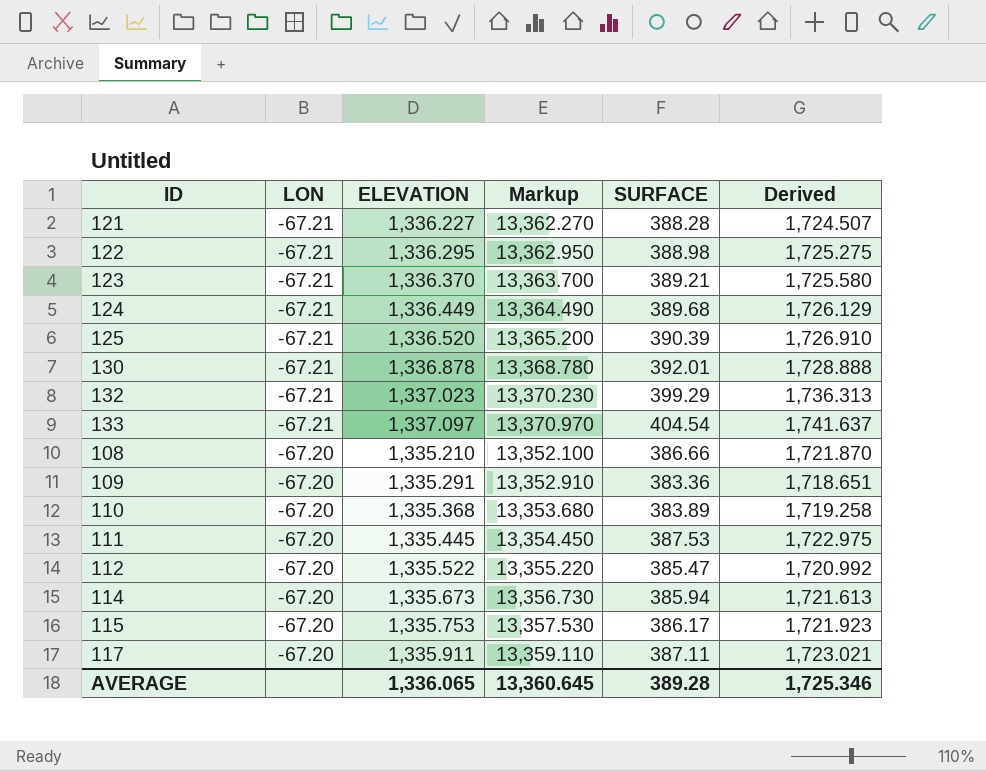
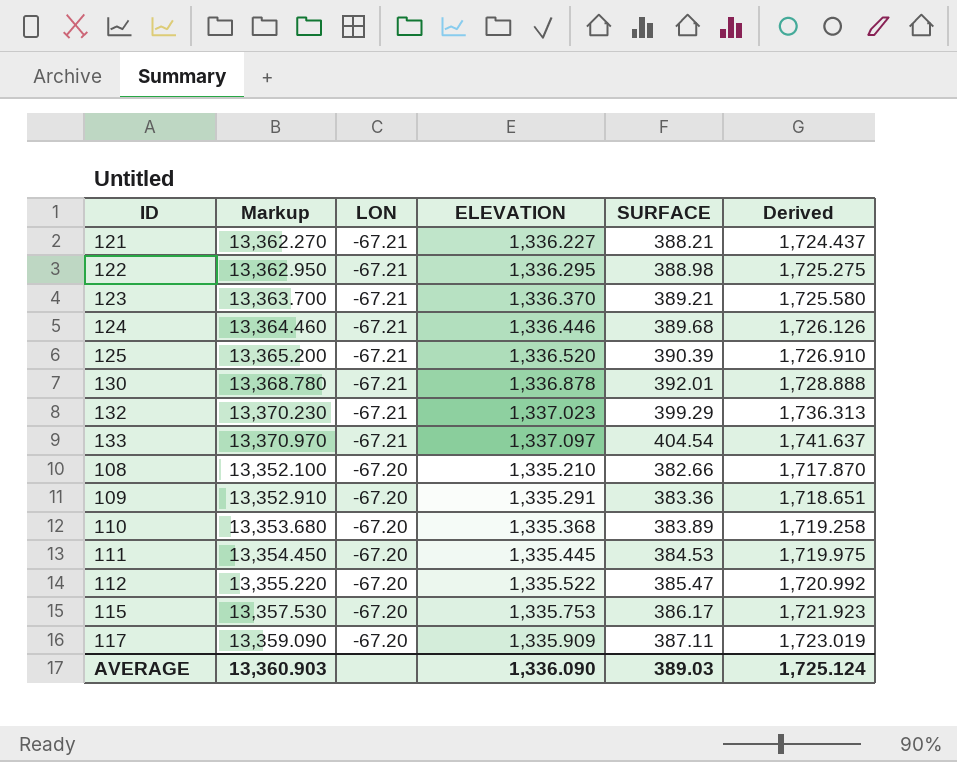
column Markup | position: 4 -> 2
row 114: -67.20 | 1,335.673 | 13,356.730 | 385.94 | 1,721.613 -> none
121 | SURFACE: 388.28 -> 388.21
121 | Derived: 1,724.507 -> 1,724.437
124 | Markup: 13,364.490 -> 13,364.460
124 | ELEVATION: 1,336.449 -> 1,336.446
124 | Derived: 1,726.129 -> 1,726.126
108 | SURFACE: 386.66 -> 382.66
108 | Derived: 1,721.870 -> 1,717.870
111 | SURFACE: 387.53 -> 384.53
111 | Derived: 1,722.975 -> 1,719.975
117 | Markup: 13,359.110 -> 13,359.090
117 | ELEVATION: 1,335.911 -> 1,335.909
117 | Derived: 1,723.021 -> 1,723.019
AVERAGE | Markup: 13,360.645 -> 13,360.903
AVERAGE | ELEVATION: 1,336.065 -> 1,336.090
AVERAGE | SURFACE: 389.28 -> 389.03
AVERAGE | Derived: 1,725.346 -> 1,725.124

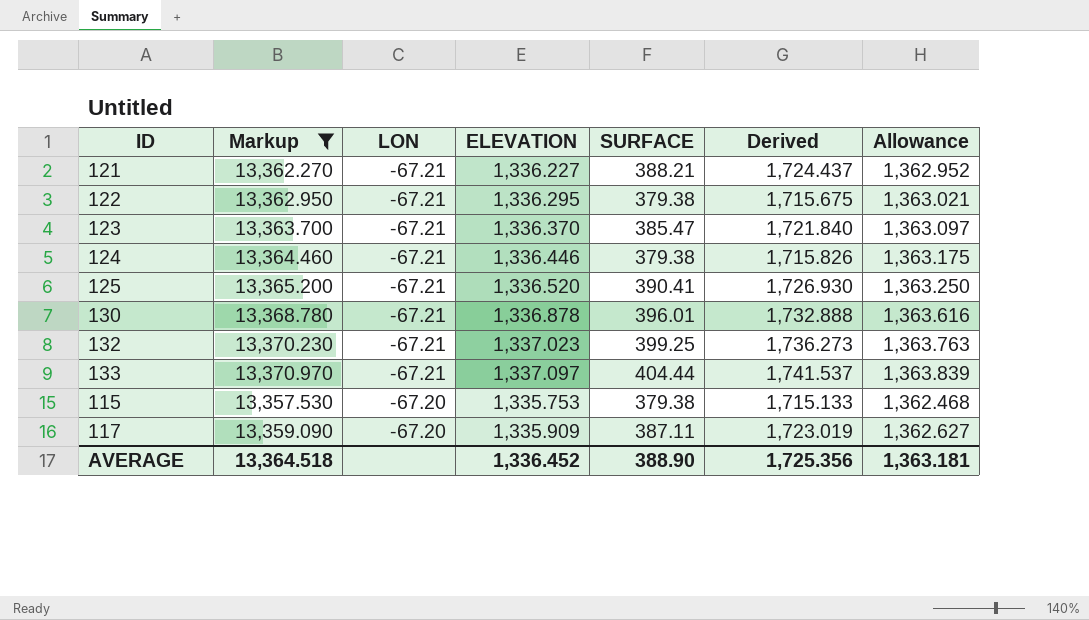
filter: none -> Markup >= 13,357.530
column Allowance | formula: none -> [ELEVATION] * 1.02
122 | SURFACE: 388.98 -> 379.38
122 | Derived: 1,725.275 -> 1,715.675
123 | SURFACE: 389.21 -> 385.47
123 | Derived: 1,725.580 -> 1,721.840
124 | SURFACE: 389.68 -> 379.38
124 | Derived: 1,726.126 -> 1,715.826
125 | SURFACE: 390.39 -> 390.41
125 | Derived: 1,726.910 -> 1,726.930
130 | SURFACE: 392.01 -> 396.01
130 | Derived: 1,728.888 -> 1,732.888
132 | SURFACE: 399.29 -> 399.25
132 | Derived: 1,736.313 -> 1,736.273
133 | SURFACE: 404.54 -> 404.44
133 | Derived: 1,741.637 -> 1,741.537
115 | SURFACE: 386.17 -> 379.38
115 | Derived: 1,721.923 -> 1,715.133
AVERAGE | Markup: 13,360.903 -> 13,364.518
AVERAGE | ELEVATION: 1,336.090 -> 1,336.452
AVERAGE | SURFACE: 389.03 -> 388.90
AVERAGE | Derived: 1,725.124 -> 1,725.356

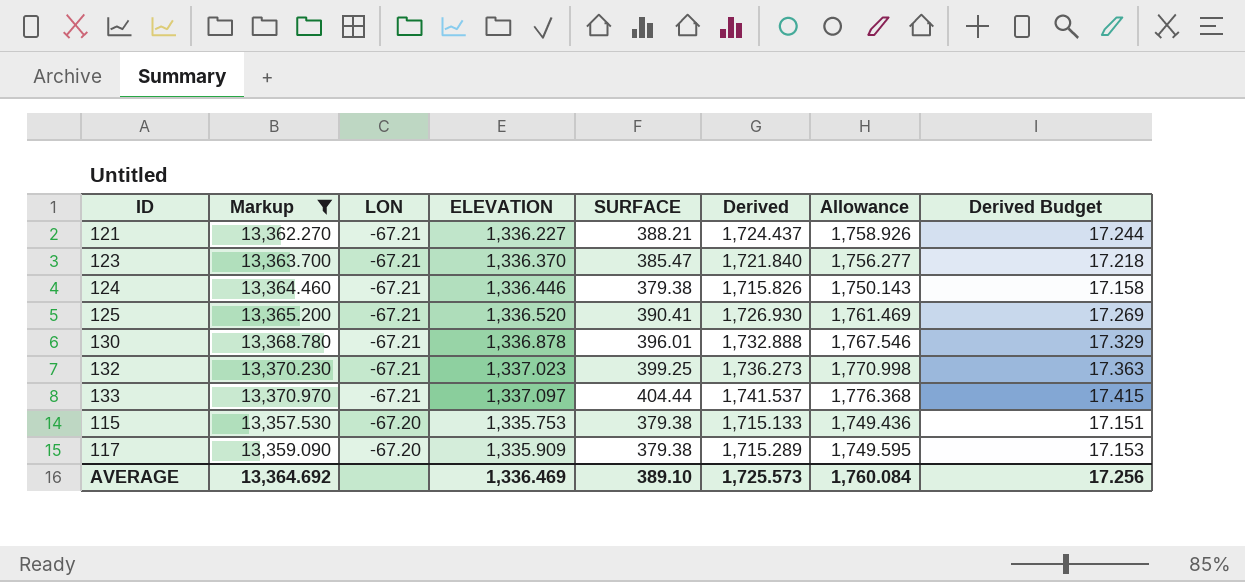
column Allowance | formula: [ELEVATION] * 1.02 -> [Derived] * 1.02
column Derived Budget | formula: none -> [Derived] * 0.01
row 122: 13,362.950 | -67.21 | 1,336.295 | 379.38 | 1,715.675 | 1,363.021 -> none
117 | SURFACE: 387.11 -> 379.38
117 | Derived: 1,723.019 -> 1,715.289
AVERAGE | Markup: 13,364.518 -> 13,364.692
AVERAGE | ELEVATION: 1,336.452 -> 1,336.469
AVERAGE | SURFACE: 388.90 -> 389.10
AVERAGE | Derived: 1,725.356 -> 1,725.573
AVERAGE | Allowance: 1,363.181 -> 1,760.084

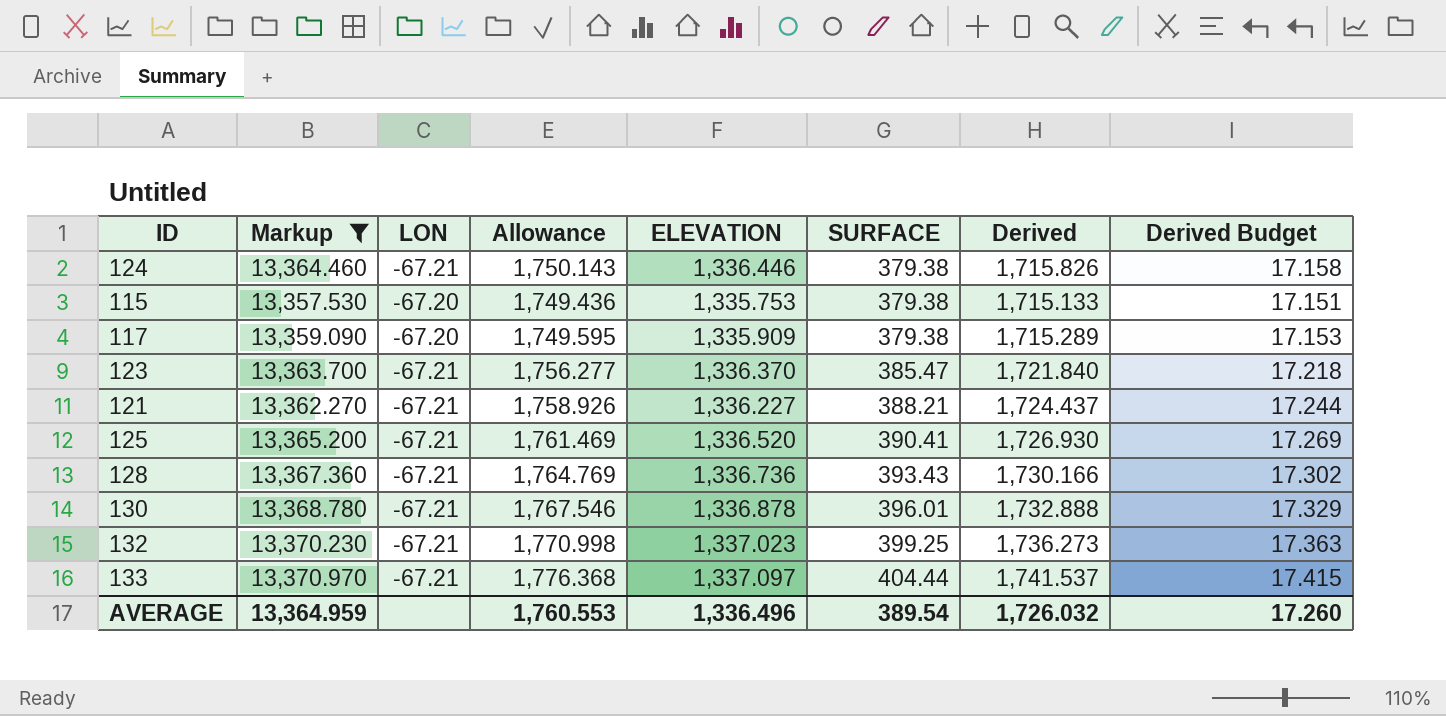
row order: LON ascending -> SURFACE ascending
column Allowance | position: 7 -> 4
row 128: none -> 13,367.360 | -67.21 | 1,764.769 | 1,336.736 | 393.43 | 1,730.166 | 17.302
AVERAGE | Markup: 13,364.692 -> 13,364.959
AVERAGE | Allowance: 1,760.084 -> 1,760.553
AVERAGE | ELEVATION: 1,336.469 -> 1,336.496
AVERAGE | SURFACE: 389.10 -> 389.54
AVERAGE | Derived: 1,725.573 -> 1,726.032
AVERAGE | Derived Budget: 17.256 -> 17.260

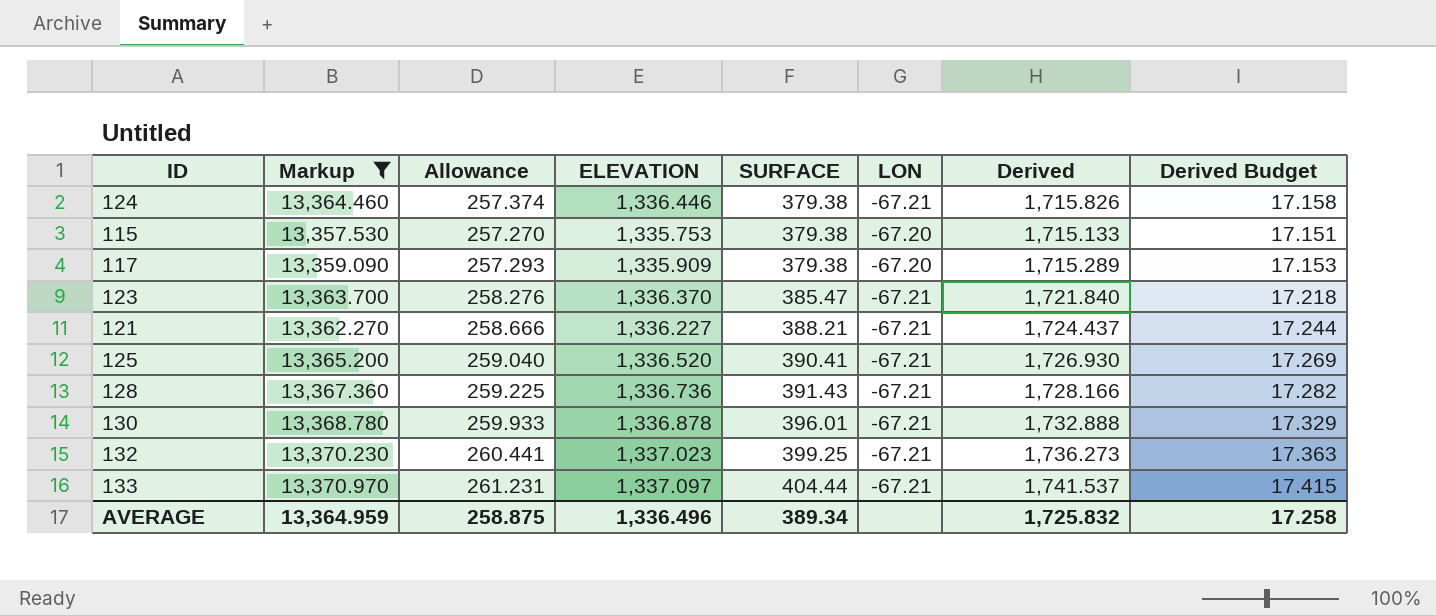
column Allowance | formula: [Derived] * 1.02 -> [Derived] * 0.15
column LON | position: 3 -> 6
128 | SURFACE: 393.43 -> 391.43
128 | Derived: 1,730.166 -> 1,728.166
128 | Derived Budget: 17.302 -> 17.282
AVERAGE | Allowance: 1,760.553 -> 258.875
AVERAGE | SURFACE: 389.54 -> 389.34
AVERAGE | Derived: 1,726.032 -> 1,725.832
AVERAGE | Derived Budget: 17.260 -> 17.258

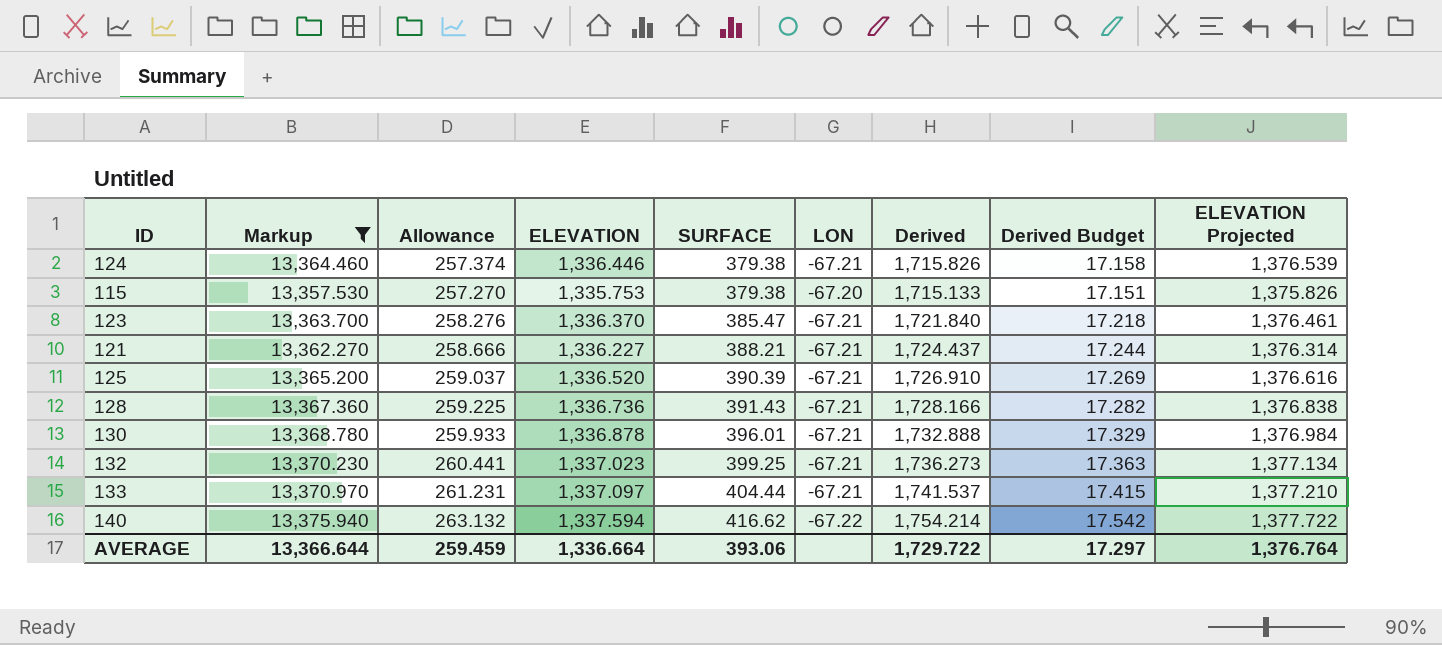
column ELEVATION Projected | formula: none -> [ELEVATION] * 1.03
row 117: 13,359.090 | 257.293 | 1,335.909 | 379.38 | -67.20 | 1,715.289 | 17.153 -> none
125 | Allowance: 259.040 -> 259.037
125 | SURFACE: 390.41 -> 390.39
125 | Derived: 1,726.930 -> 1,726.910
row 140: none -> 13,375.940 | 263.132 | 1,337.594 | 416.62 | -67.22 | 1,754.214 | 17.542 | 1,377.722
AVERAGE | Markup: 13,364.959 -> 13,366.644
AVERAGE | Allowance: 258.875 -> 259.459
AVERAGE | ELEVATION: 1,336.496 -> 1,336.664
AVERAGE | SURFACE: 389.34 -> 393.06
AVERAGE | Derived: 1,725.832 -> 1,729.722
AVERAGE | Derived Budget: 17.258 -> 17.297

